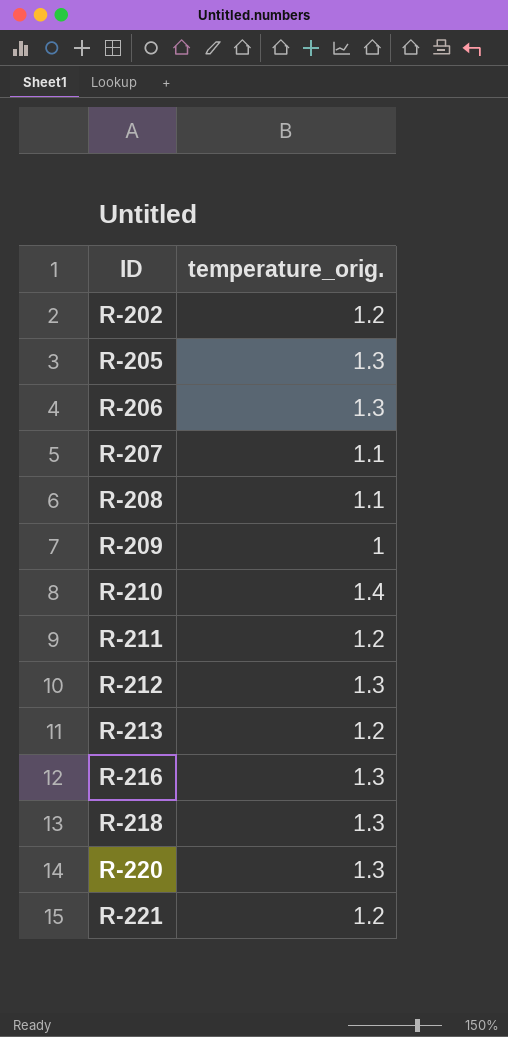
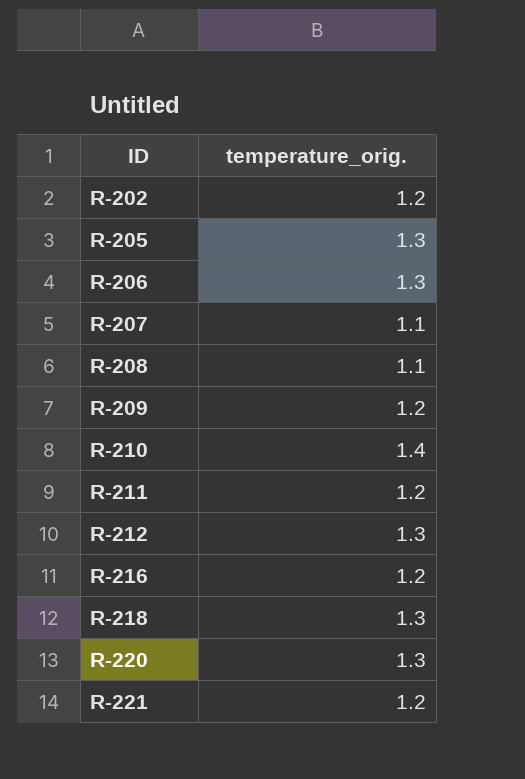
row R-213: 1.2 -> none
R-209 | temperature_orig.: 1 -> 1.2
R-216 | temperature_orig.: 1.3 -> 1.2

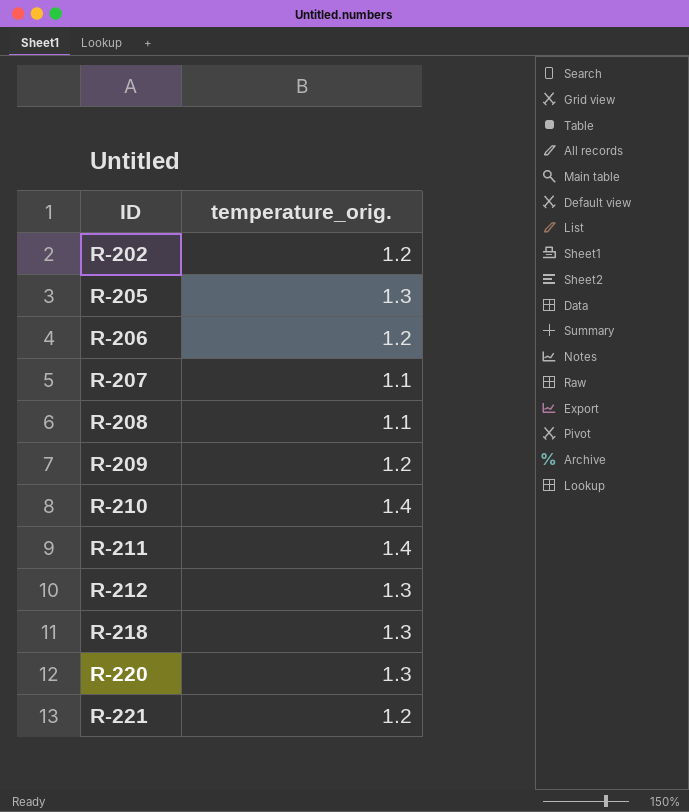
row R-216: 1.2 -> none
R-206 | temperature_orig.: 1.3 -> 1.2
R-211 | temperature_orig.: 1.2 -> 1.4

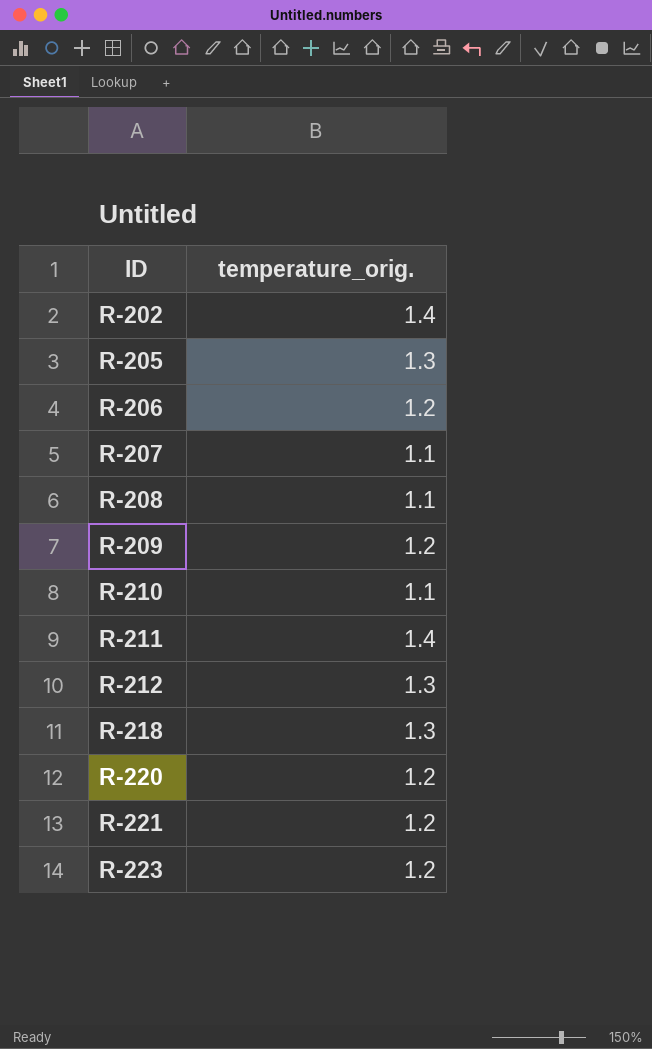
R-202 | temperature_orig.: 1.2 -> 1.4
R-210 | temperature_orig.: 1.4 -> 1.1
R-220 | temperature_orig.: 1.3 -> 1.2
row R-223: none -> 1.2

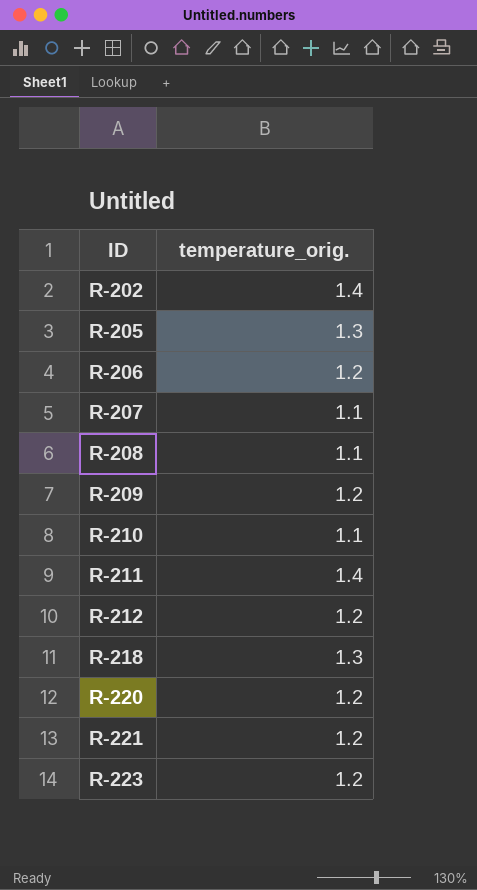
R-212 | temperature_orig.: 1.3 -> 1.2

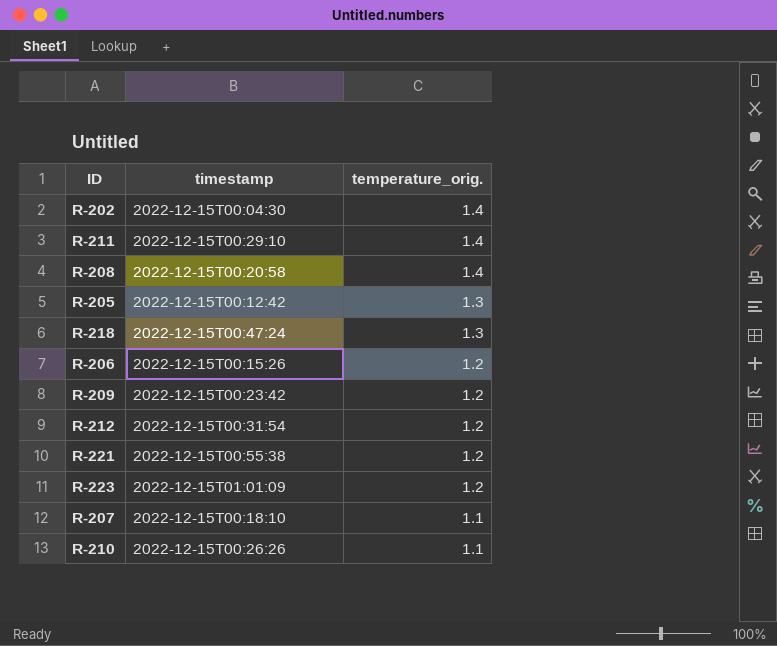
row order: ID ascending -> temperature_orig. descending
column timestamp | position: none -> 2
row R-220: 1.2 -> none
R-208 | temperature_orig.: 1.1 -> 1.4

